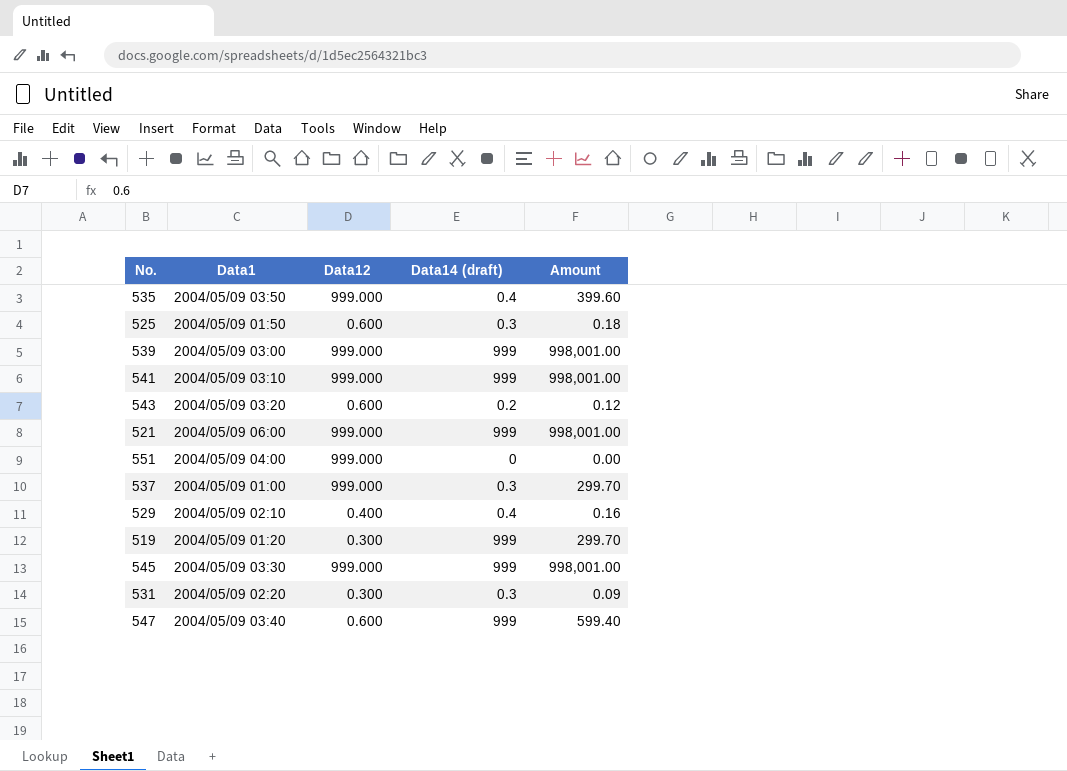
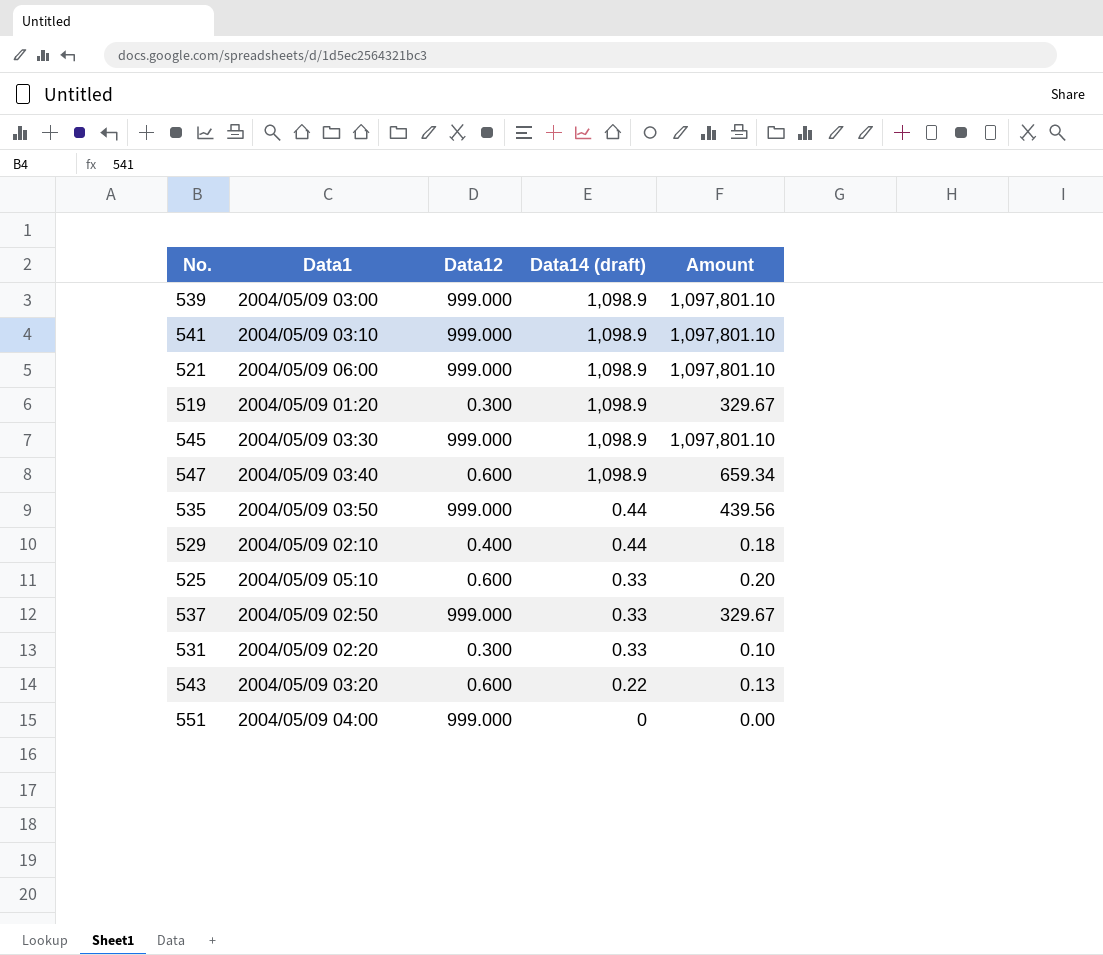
row order: none -> Data14 (draft) descending
539 | Data14 (draft): 999 -> 1,098.9
539 | Amount: 998,001.00 -> 1,097,801.10
541 | Data14 (draft): 999 -> 1,098.9
541 | Amount: 998,001.00 -> 1,097,801.10
521 | Data14 (draft): 999 -> 1,098.9
521 | Amount: 998,001.00 -> 1,097,801.10
519 | Data14 (draft): 999 -> 1,098.9
519 | Amount: 299.70 -> 329.67
545 | Data14 (draft): 999 -> 1,098.9
545 | Amount: 998,001.00 -> 1,097,801.10
547 | Data14 (draft): 999 -> 1,098.9
547 | Amount: 599.40 -> 659.34
535 | Data14 (draft): 0.4 -> 0.44
535 | Amount: 399.60 -> 439.56
529 | Data14 (draft): 0.4 -> 0.44
529 | Amount: 0.16 -> 0.18
525 | Data1: 2004/05/09 01:50 -> 2004/05/09 05:10
525 | Data14 (draft): 0.3 -> 0.33
525 | Amount: 0.18 -> 0.20
537 | Data1: 2004/05/09 01:00 -> 2004/05/09 02:50
537 | Data14 (draft): 0.3 -> 0.33
537 | Amount: 299.70 -> 329.67
531 | Data14 (draft): 0.3 -> 0.33
531 | Amount: 0.09 -> 0.10
543 | Data14 (draft): 0.2 -> 0.22
543 | Amount: 0.12 -> 0.13

